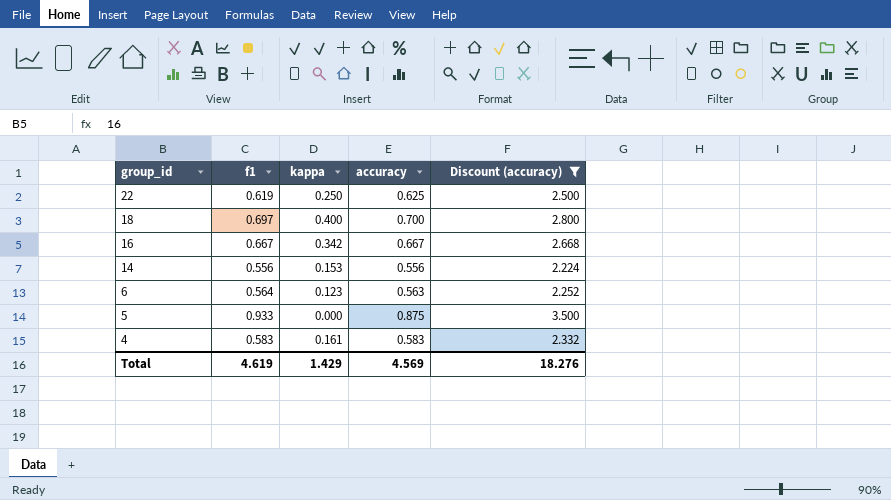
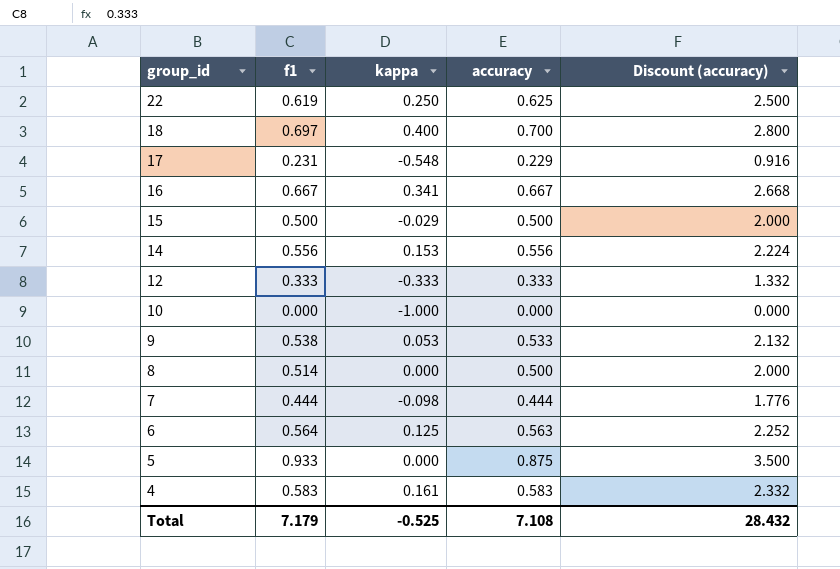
filter: Discount (accuracy) >= 2.224 -> none
16 | kappa: 0.342 -> 0.341
6 | kappa: 0.123 -> 0.125
Total | f1: 4.619 -> 7.179
Total | kappa: 1.429 -> -0.525
Total | accuracy: 4.569 -> 7.108
Total | Discount (accuracy): 18.276 -> 28.432

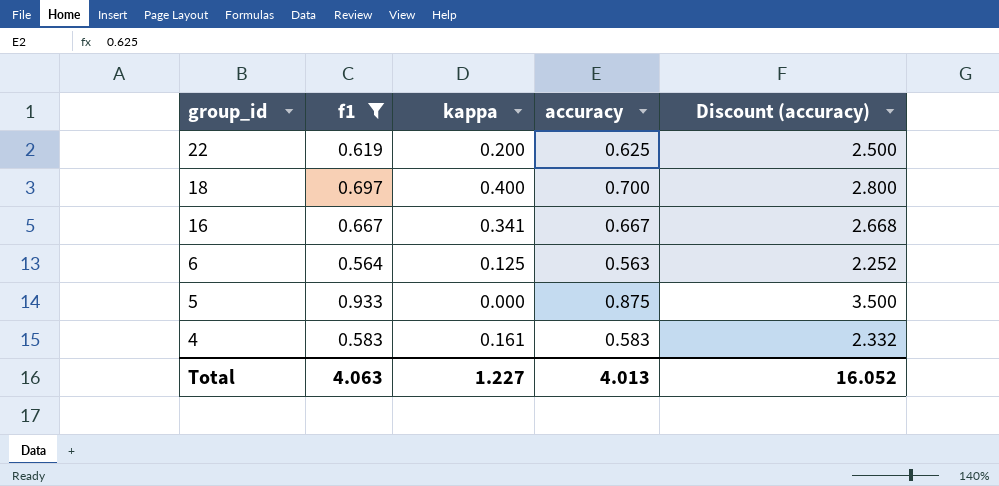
filter: none -> f1 >= 0.564
22 | kappa: 0.250 -> 0.200
Total | f1: 7.179 -> 4.063
Total | kappa: -0.525 -> 1.227
Total | accuracy: 7.108 -> 4.013
Total | Discount (accuracy): 28.432 -> 16.052

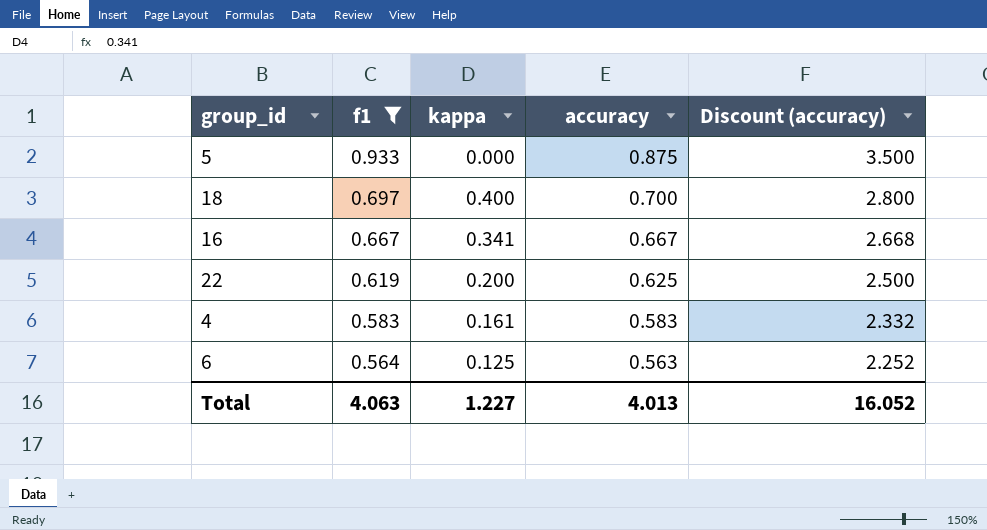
row order: group_id descending -> f1 descending

